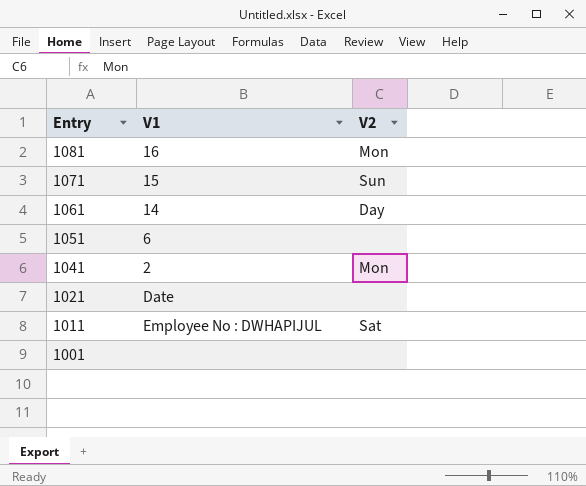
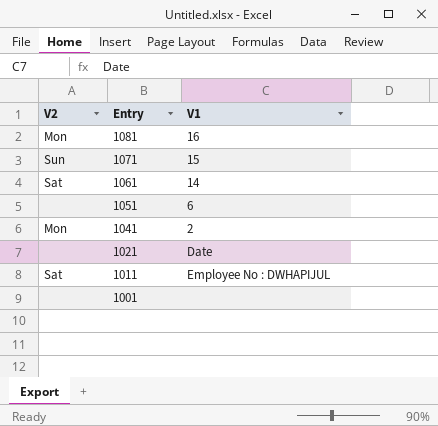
column V2 | position: 3 -> 1
1061 | V2: Day -> Sat

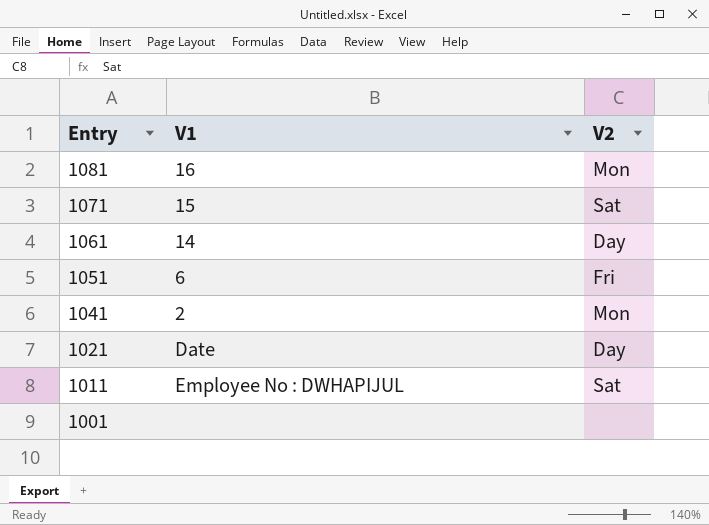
column V2 | position: 1 -> 3
1071 | V2: Sun -> Sat
1061 | V2: Sat -> Day
1051 | V2: none -> Fri
1021 | V2: none -> Day

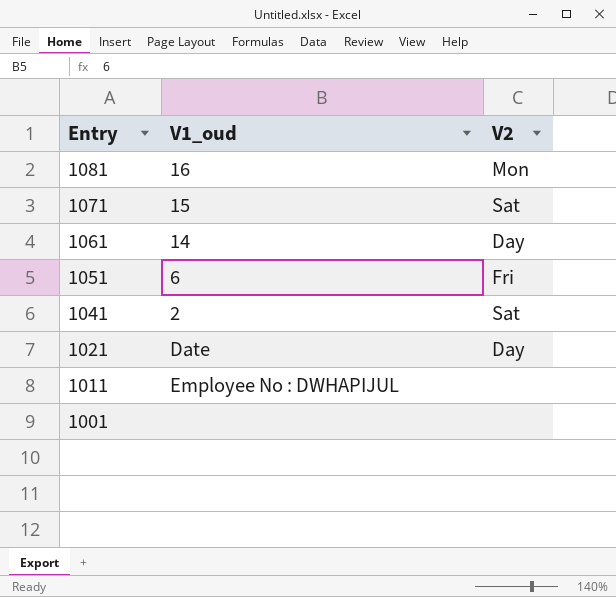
column name: V1 -> V1_oud
1041 | V2: Mon -> Sat
1011 | V2: Sat -> none

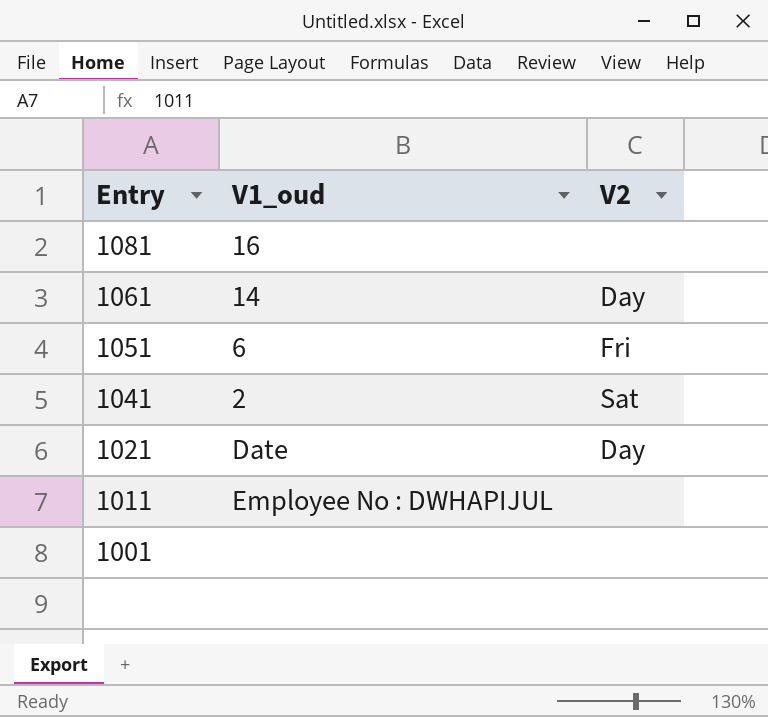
row 1071: 15 | Sat -> none
1081 | V2: Mon -> none

